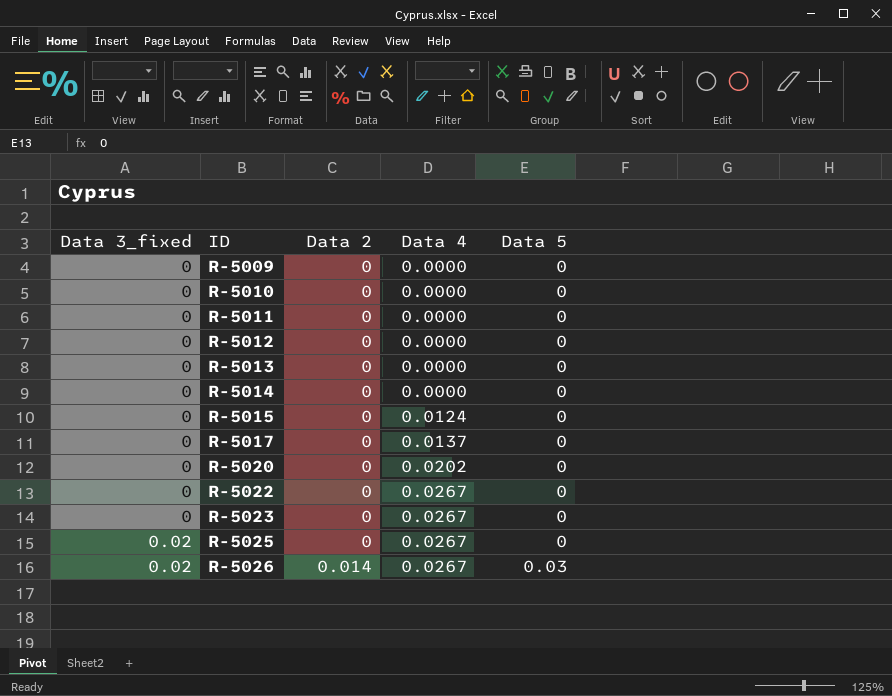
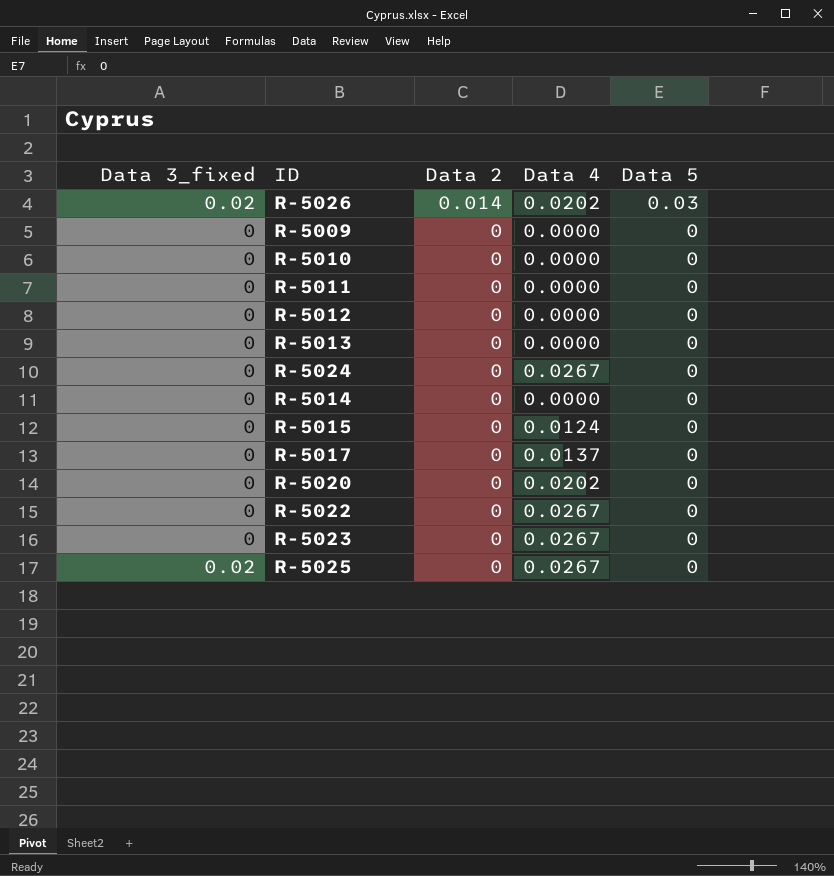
row order: Data 3_fixed ascending -> Data 2 descending
R-5026 | Data 4: 0.0267 -> 0.0202
row R-5024: none -> 0 | 0 | 0.0267 | 0

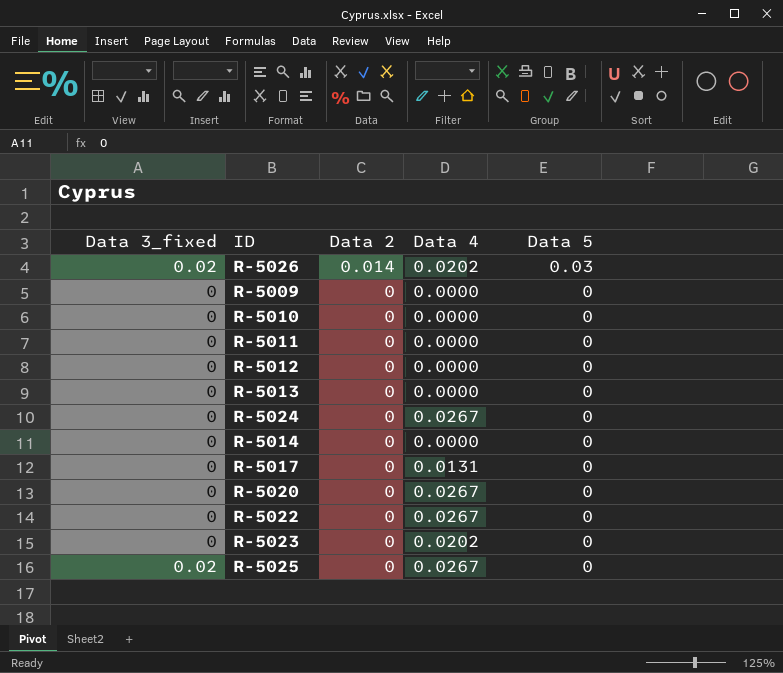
row R-5015: 0 | 0 | 0.0124 | 0 -> none
R-5017 | Data 4: 0.0137 -> 0.0131
R-5020 | Data 4: 0.0202 -> 0.0267
R-5023 | Data 4: 0.0267 -> 0.0202

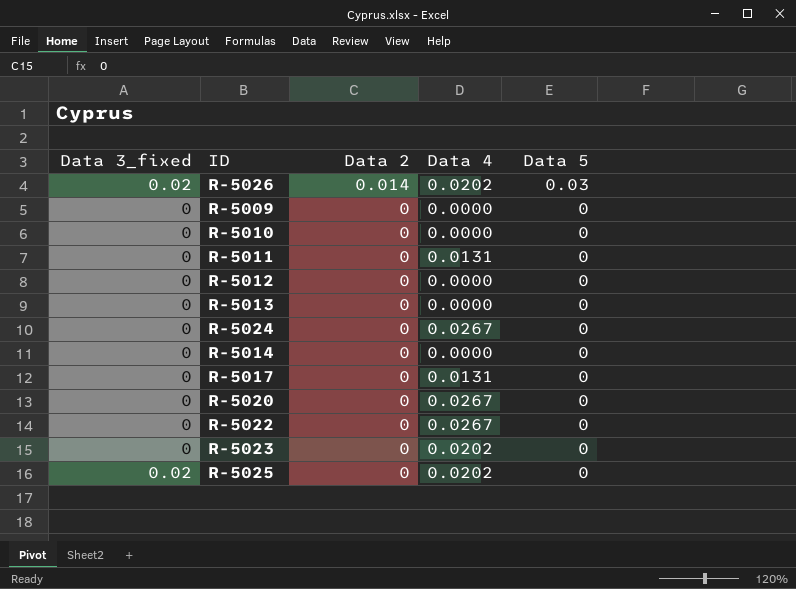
R-5011 | Data 4: 0.0000 -> 0.0131
R-5025 | Data 4: 0.0267 -> 0.0202

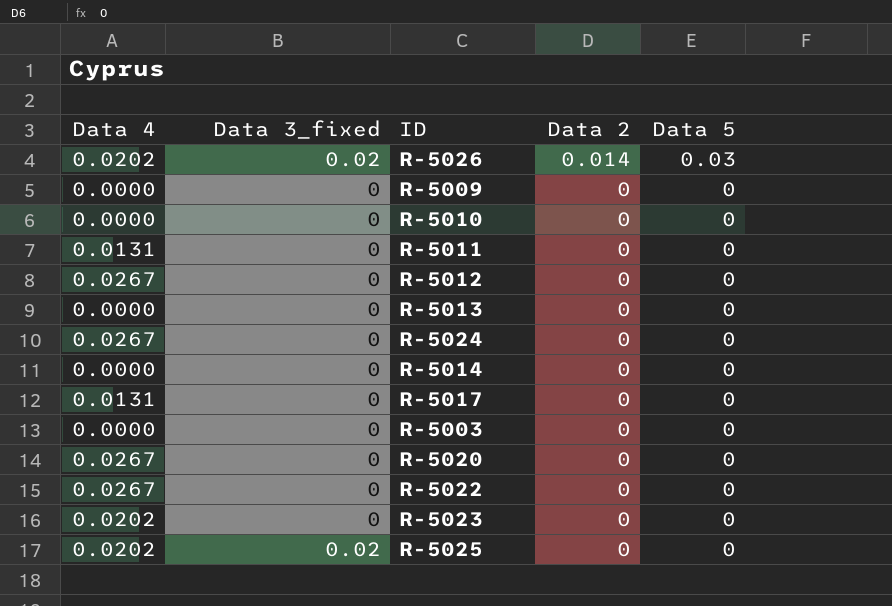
column Data 4 | position: 4 -> 1
R-5012 | Data 4: 0.0000 -> 0.0267
row R-5003: none -> 0.0000 | 0 | 0 | 0

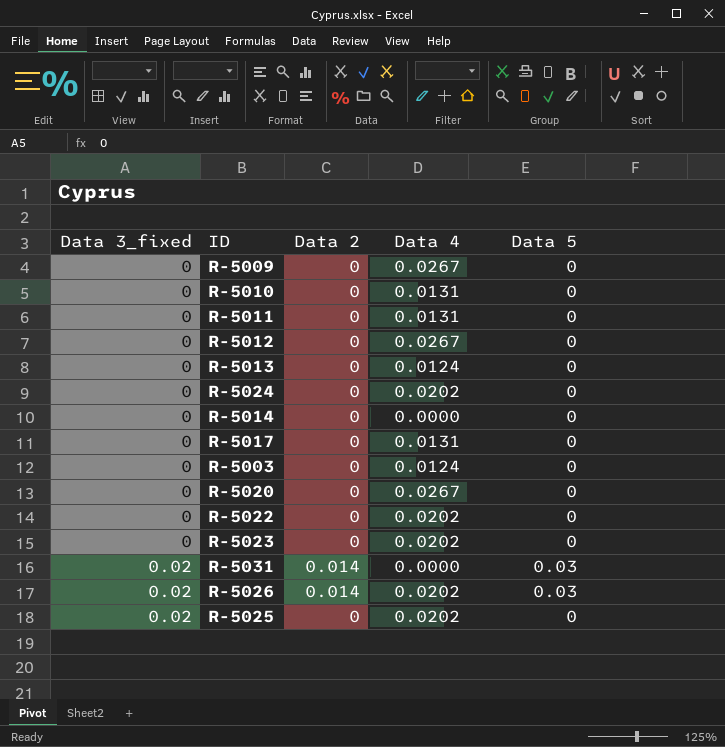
row order: Data 2 descending -> Data 3_fixed ascending
column Data 4 | position: 1 -> 4
R-5009 | Data 4: 0.0000 -> 0.0267
R-5010 | Data 4: 0.0000 -> 0.0131
R-5013 | Data 4: 0.0000 -> 0.0124
R-5024 | Data 4: 0.0267 -> 0.0202
R-5003 | Data 4: 0.0000 -> 0.0124
R-5022 | Data 4: 0.0267 -> 0.0202
row R-5031: none -> 0.02 | 0.014 | 0.0000 | 0.03

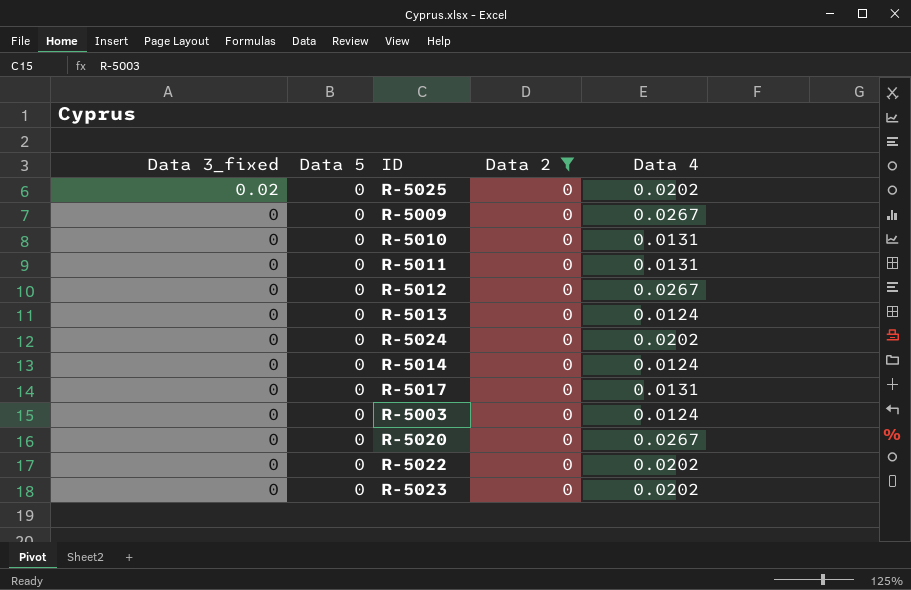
filter: none -> Data 2 = 0
row order: Data 3_fixed ascending -> Data 3_fixed descending
column Data 5 | position: 5 -> 2
R-5014 | Data 4: 0.0000 -> 0.0124

